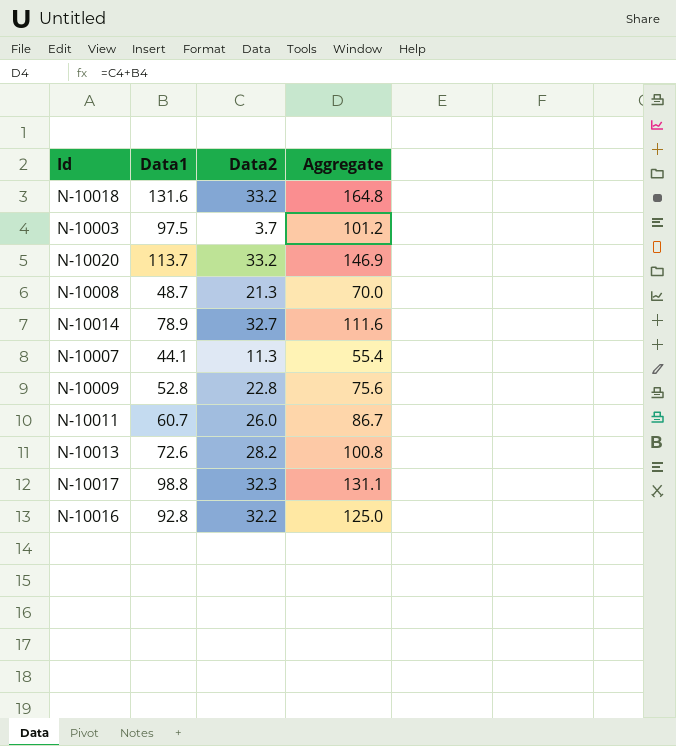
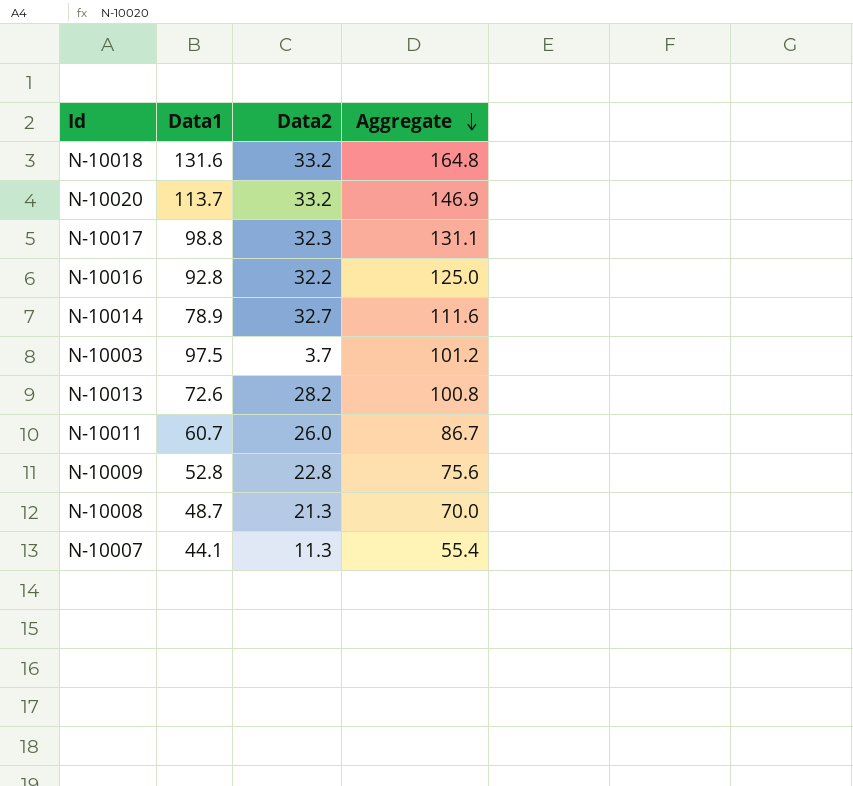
row order: none -> Aggregate descending

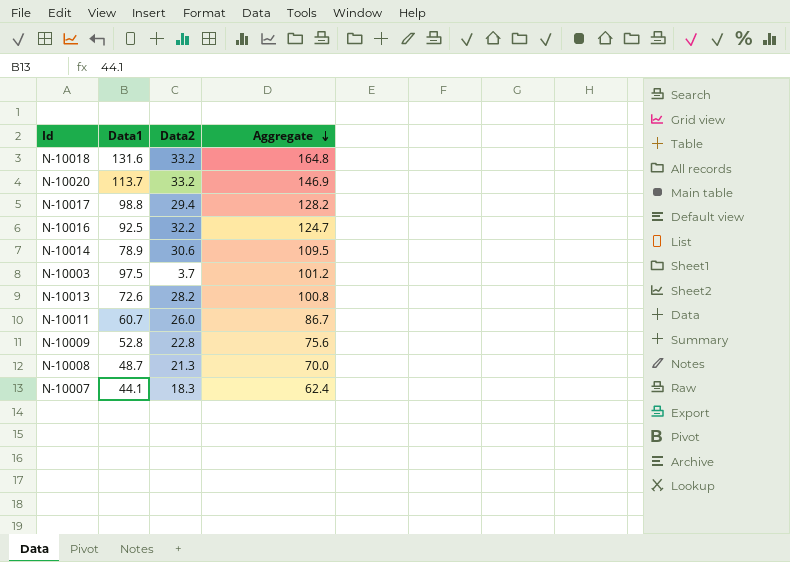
N-10017 | Data2: 32.3 -> 29.4
N-10017 | Aggregate: 131.1 -> 128.2
N-10016 | Data1: 92.8 -> 92.5
N-10016 | Aggregate: 125.0 -> 124.7
N-10014 | Data2: 32.7 -> 30.6
N-10014 | Aggregate: 111.6 -> 109.5
N-10007 | Data2: 11.3 -> 18.3
N-10007 | Aggregate: 55.4 -> 62.4

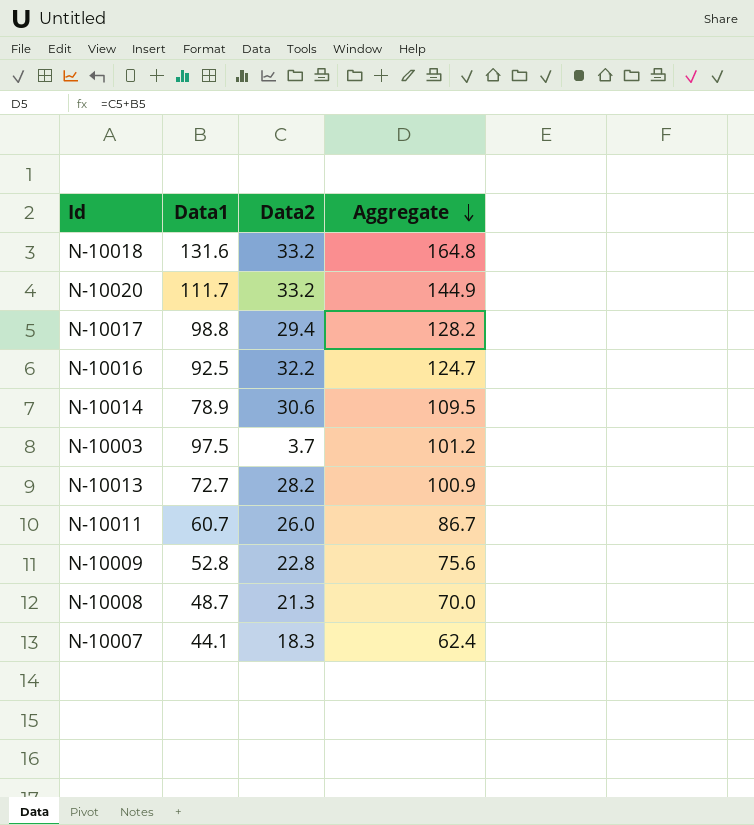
N-10020 | Data1: 113.7 -> 111.7
N-10020 | Aggregate: 146.9 -> 144.9
N-10013 | Data1: 72.6 -> 72.7
N-10013 | Aggregate: 100.8 -> 100.9

